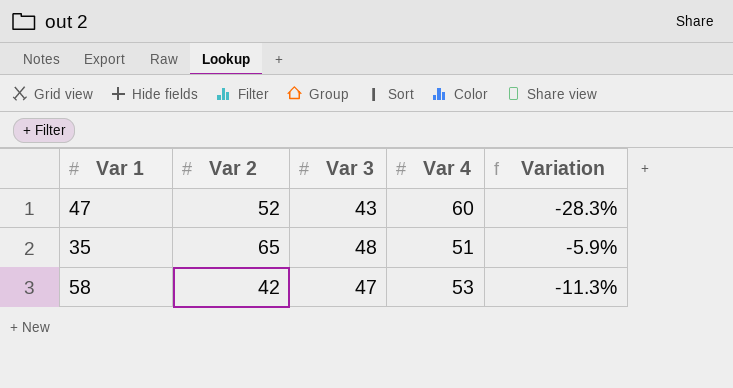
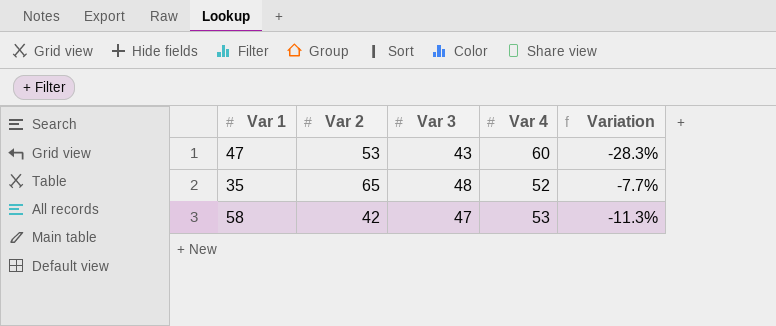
47 | Var 2: 52 -> 53
35 | Var 4: 51 -> 52
35 | Variation: -5.9% -> -7.7%

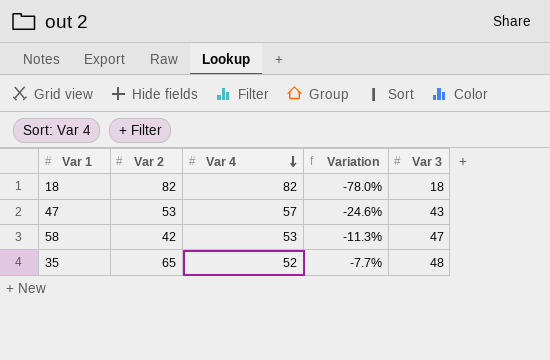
row order: none -> Var 4 descending
column Var 3 | position: 3 -> 5
row 18: none -> 82 | 82 | -78.0% | 18
47 | Var 4: 60 -> 57
47 | Variation: -28.3% -> -24.6%

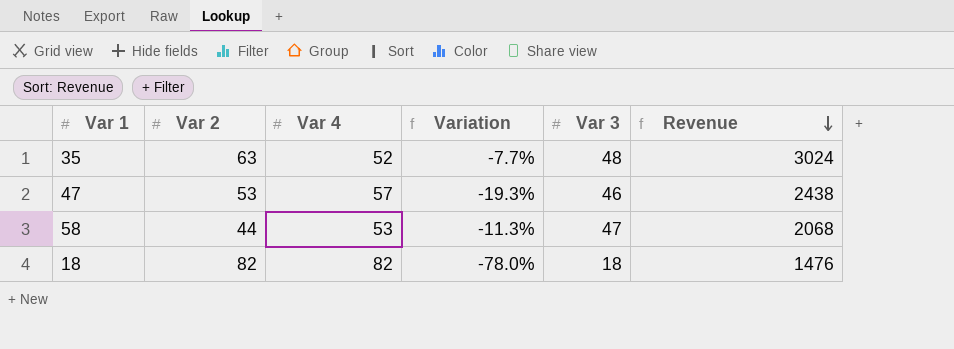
row order: Var 4 descending -> Revenue descending
column Revenue | formula: none -> [Var 2] * [Var 3]
35 | Var 2: 65 -> 63
47 | Variation: -24.6% -> -19.3%
47 | Var 3: 43 -> 46
58 | Var 2: 42 -> 44

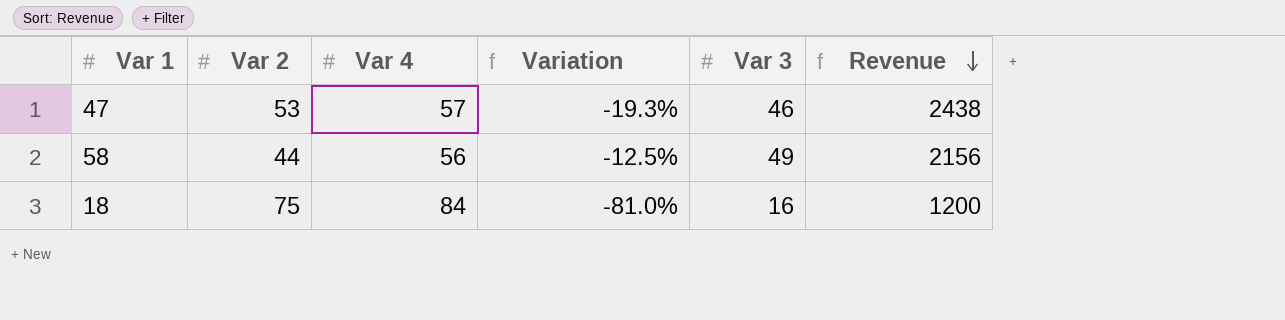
row 35: 63 | 52 | -7.7% | 48 | 3024 -> none
58 | Var 4: 53 -> 56
58 | Variation: -11.3% -> -12.5%
58 | Var 3: 47 -> 49
58 | Revenue: 2068 -> 2156
18 | Var 2: 82 -> 75
18 | Var 4: 82 -> 84
18 | Variation: -78.0% -> -81.0%
18 | Var 3: 18 -> 16
18 | Revenue: 1476 -> 1200

